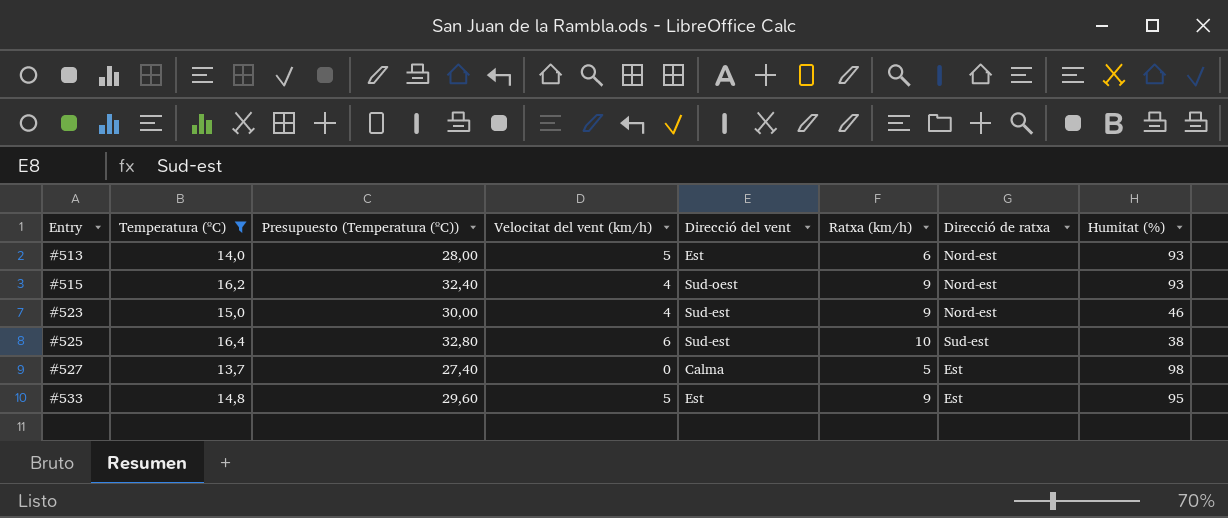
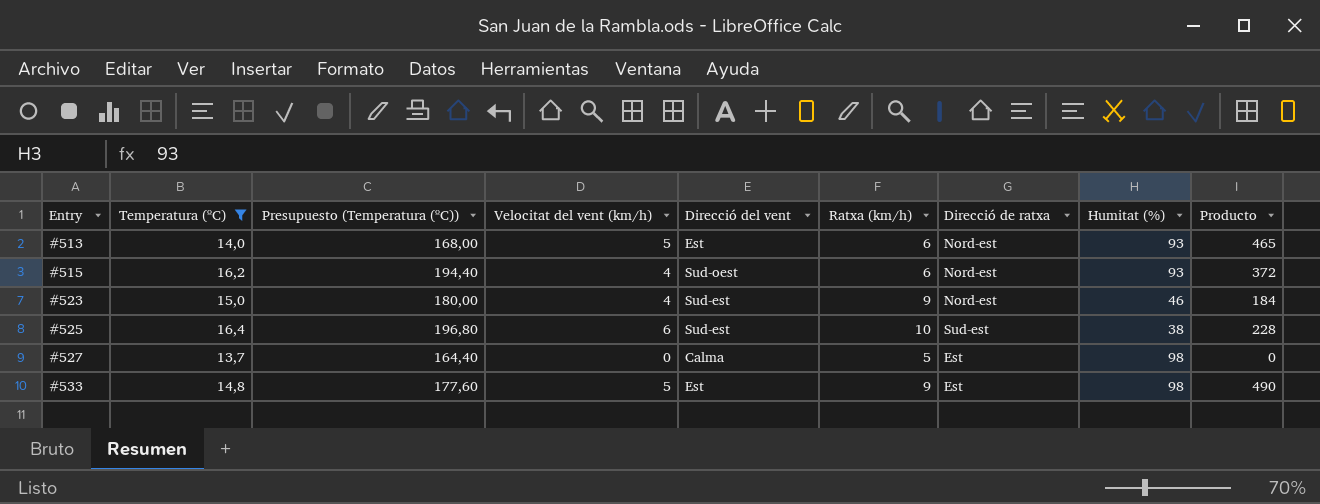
column Presupuesto (Temperatura (ºC)) | formula: [Temperatura (ºC)] * 2 -> [Temperatura (ºC)] * 12
column Producto | formula: none -> [Velocitat del vent (km/h)] * [Humitat (%)]
#515 | Ratxa (km/h): 9 -> 6
#533 | Humitat (%): 95 -> 98

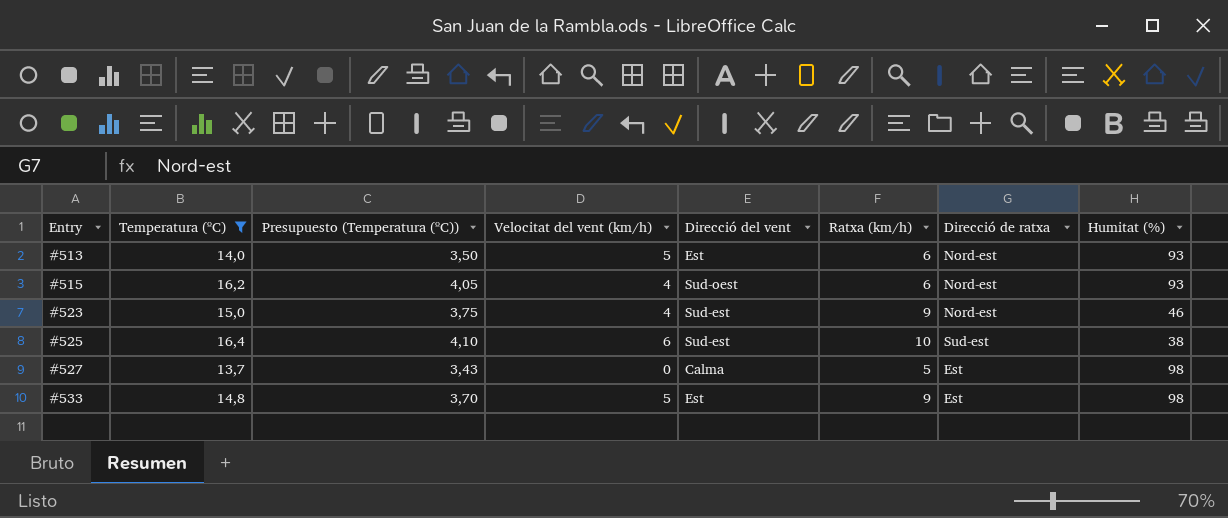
column Producto | formula: [Velocitat del vent (km/h)] * [Humitat (%)] -> none
column Presupuesto (Temperatura (ºC)) | formula: [Temperatura (ºC)] * 12 -> [Temperatura (ºC)] * 0,25

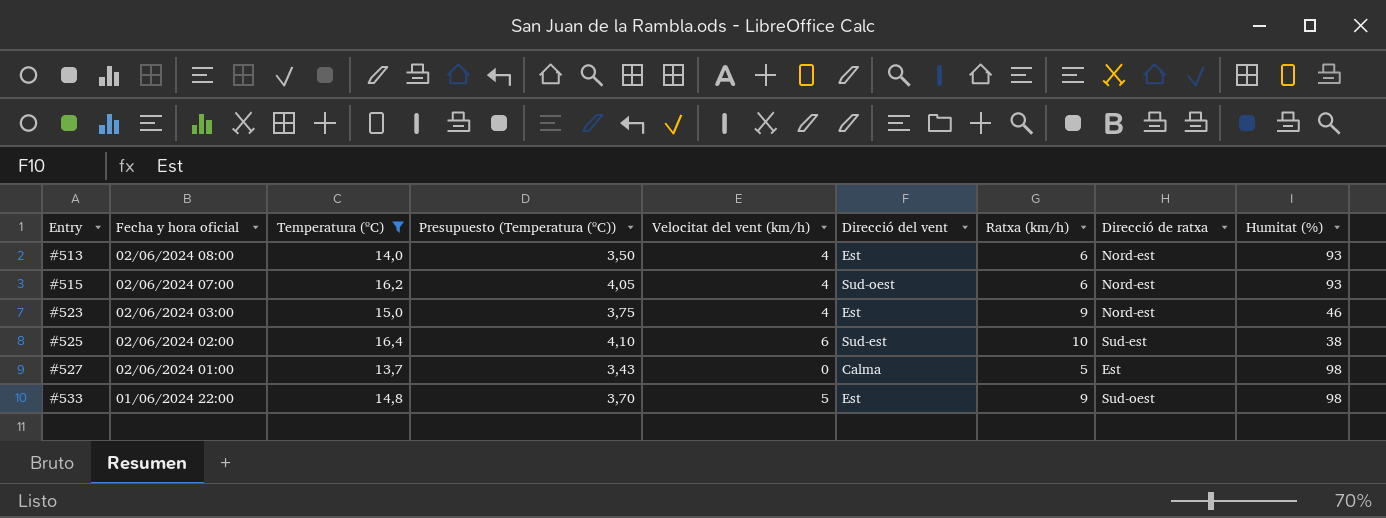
column Fecha y hora oficial | position: none -> 2
#513 | Velocitat del vent (km/h): 5 -> 4
#523 | Direcció del vent: Sud-est -> Est
#533 | Direcció de ratxa: Est -> Sud-oest

